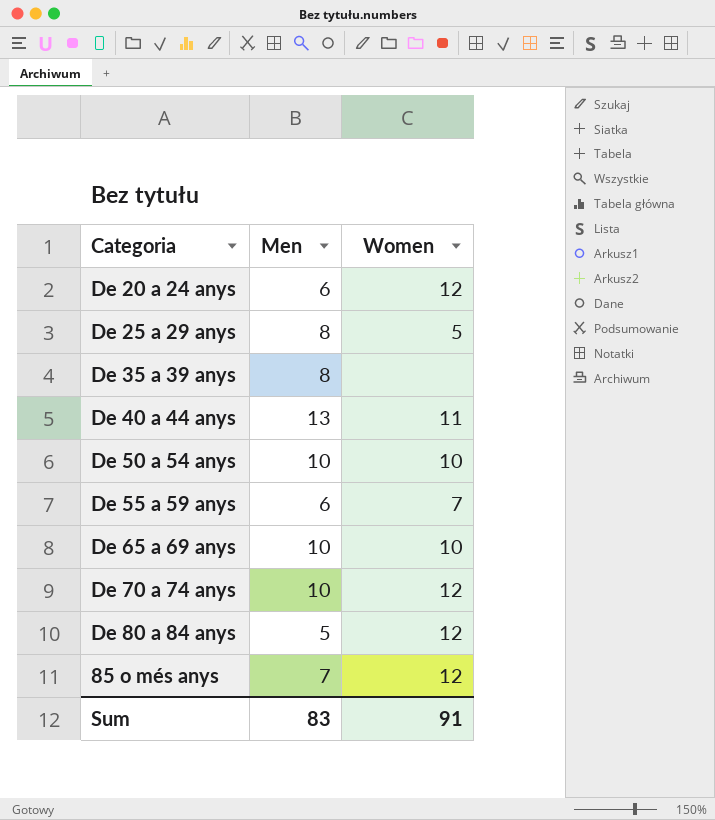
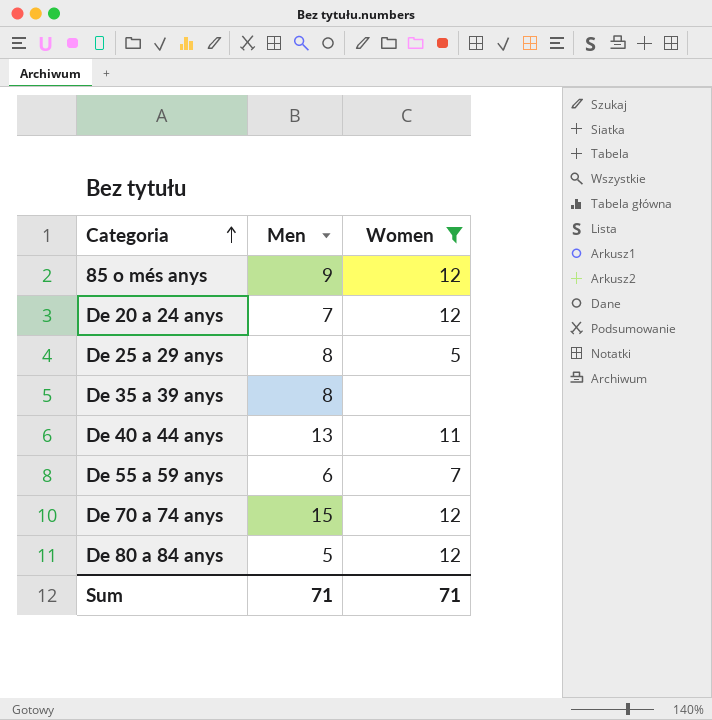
filter: none -> Women != 10
row order: none -> Categoria ascending
85 o més anys | Men: 7 -> 9
De 20 a 24 anys | Men: 6 -> 7
De 70 a 74 anys | Men: 10 -> 15
Sum | Men: 83 -> 71
Sum | Women: 91 -> 71

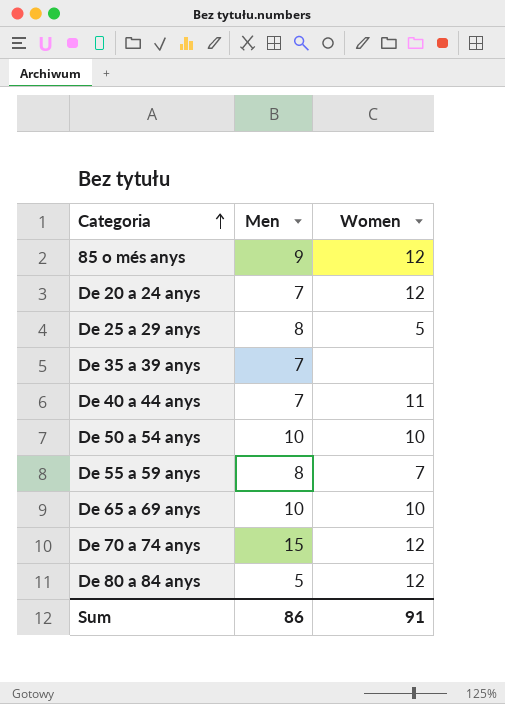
filter: Women != 10 -> none
De 35 a 39 anys | Men: 8 -> 7
De 40 a 44 anys | Men: 13 -> 7
De 55 a 59 anys | Men: 6 -> 8
Sum | Men: 71 -> 86
Sum | Women: 71 -> 91

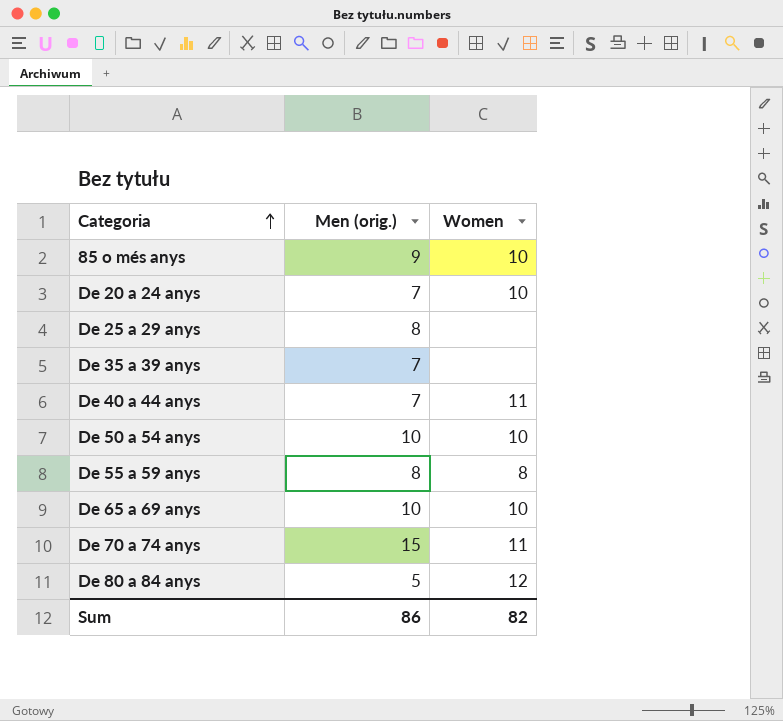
column name: Men -> Men (orig.)
85 o més anys | Women: 12 -> 10
De 20 a 24 anys | Women: 12 -> 10
De 25 a 29 anys | Women: 5 -> none
De 55 a 59 anys | Women: 7 -> 8
De 70 a 74 anys | Women: 12 -> 11
Sum | Women: 91 -> 82

